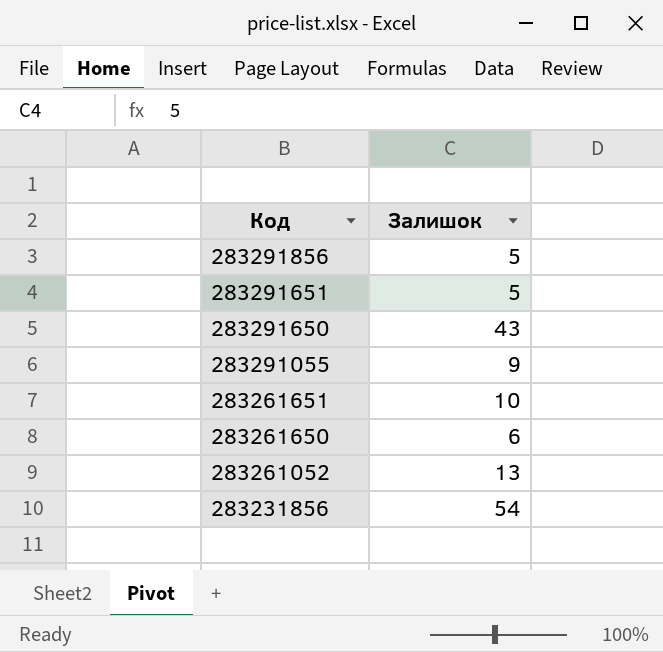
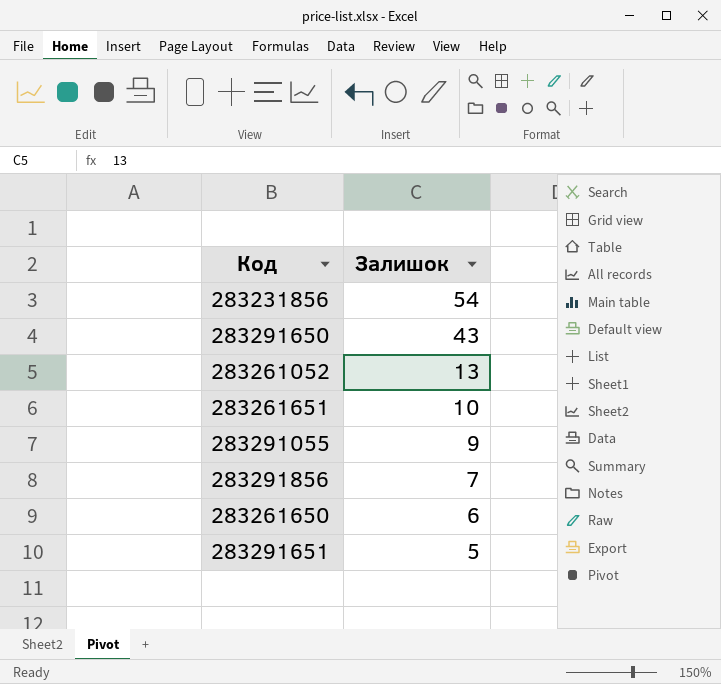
row order: Код descending -> Залишок descending
283291856 | Залишок: 5 -> 7

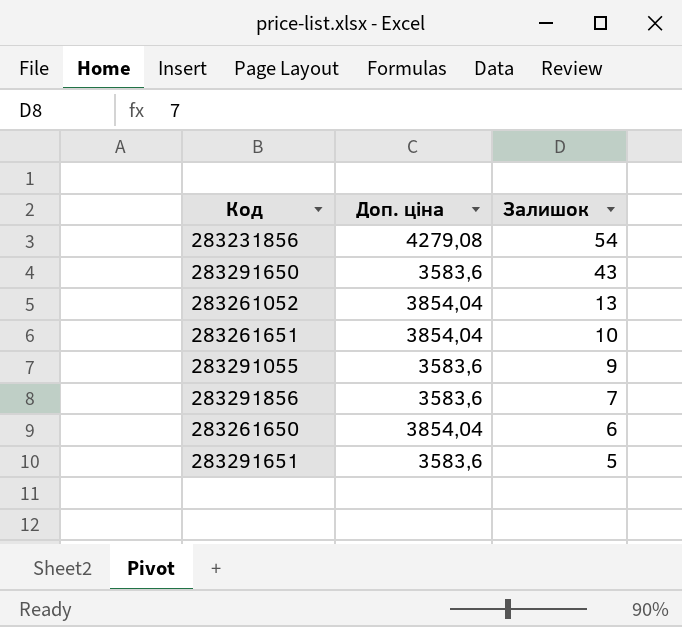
column Доп. ціна | position: none -> 2

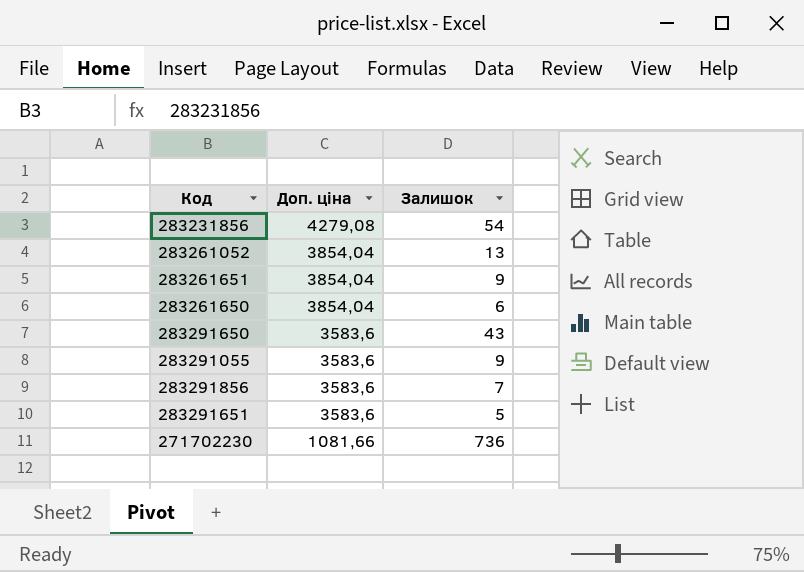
row order: Залишок descending -> Доп. ціна descending
283261651 | Залишок: 10 -> 9
row 271702230: none -> 1081,66 | 736

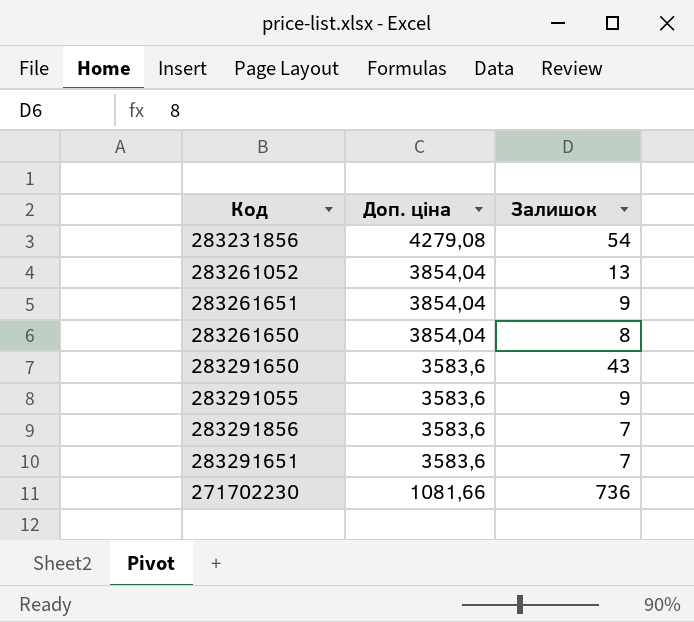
283261650 | Залишок: 6 -> 8
283291651 | Залишок: 5 -> 7

